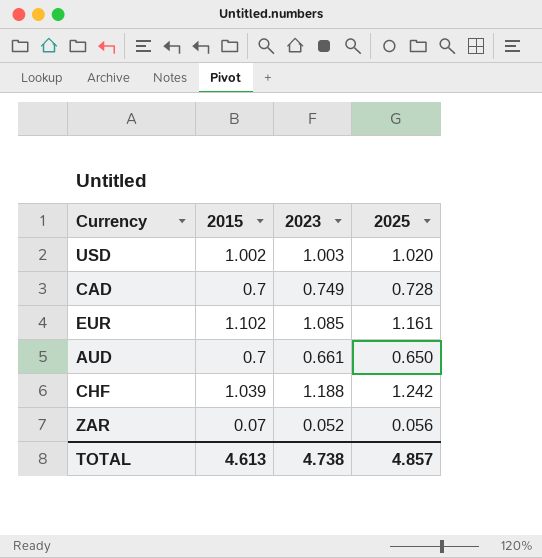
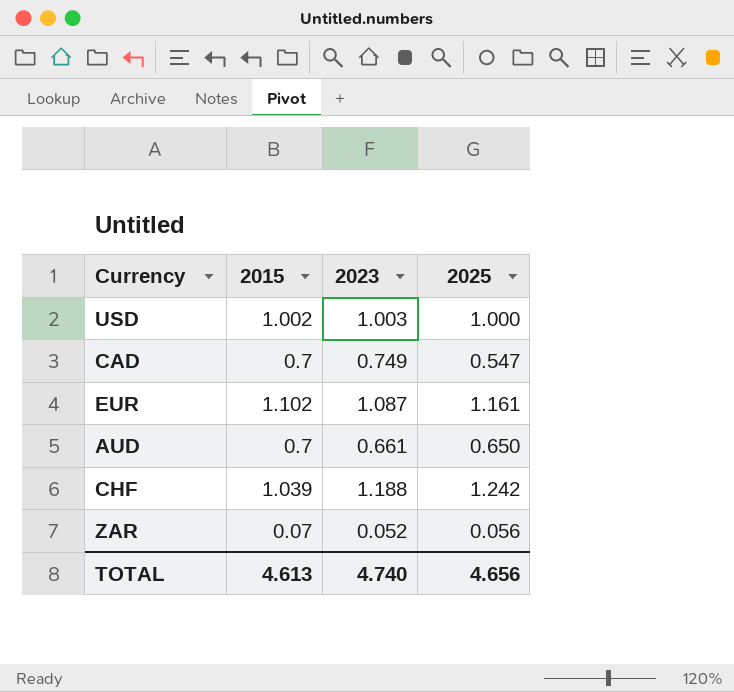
USD | 2025: 1.020 -> 1.000
CAD | 2025: 0.728 -> 0.547
EUR | 2023: 1.085 -> 1.087
TOTAL | 2023: 4.738 -> 4.740
TOTAL | 2025: 4.857 -> 4.656

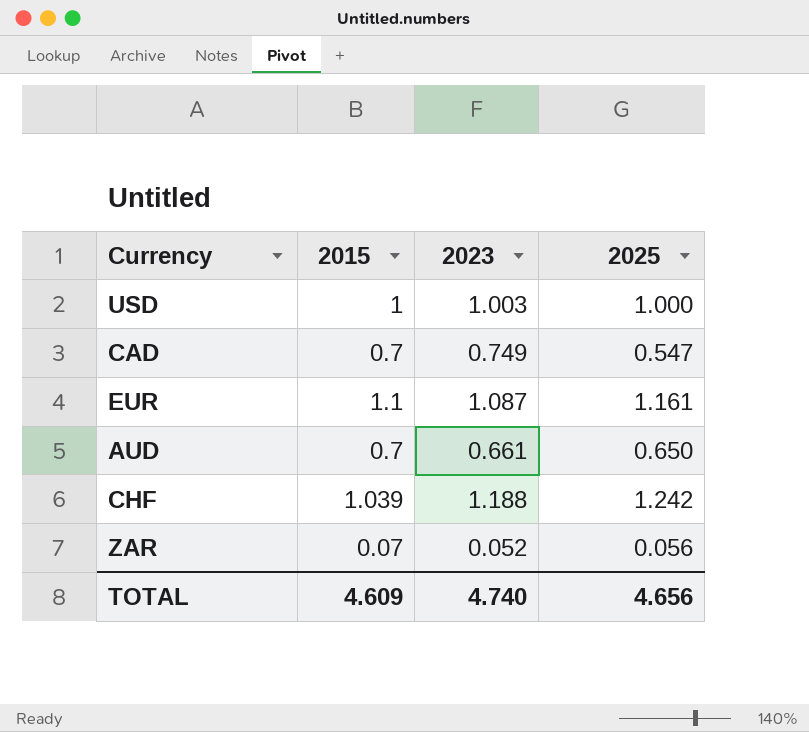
USD | 2015: 1.002 -> 1
EUR | 2015: 1.102 -> 1.1
TOTAL | 2015: 4.613 -> 4.609

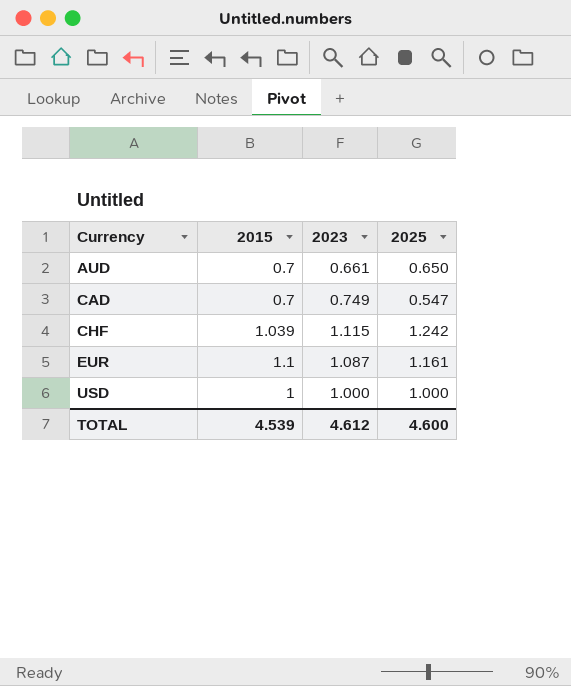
row order: none -> Currency ascending
row ZAR: 0.07 | 0.052 | 0.056 -> none
CHF | 2023: 1.188 -> 1.115
USD | 2023: 1.003 -> 1.000
TOTAL | 2015: 4.609 -> 4.539
TOTAL | 2023: 4.740 -> 4.612
TOTAL | 2025: 4.656 -> 4.600

